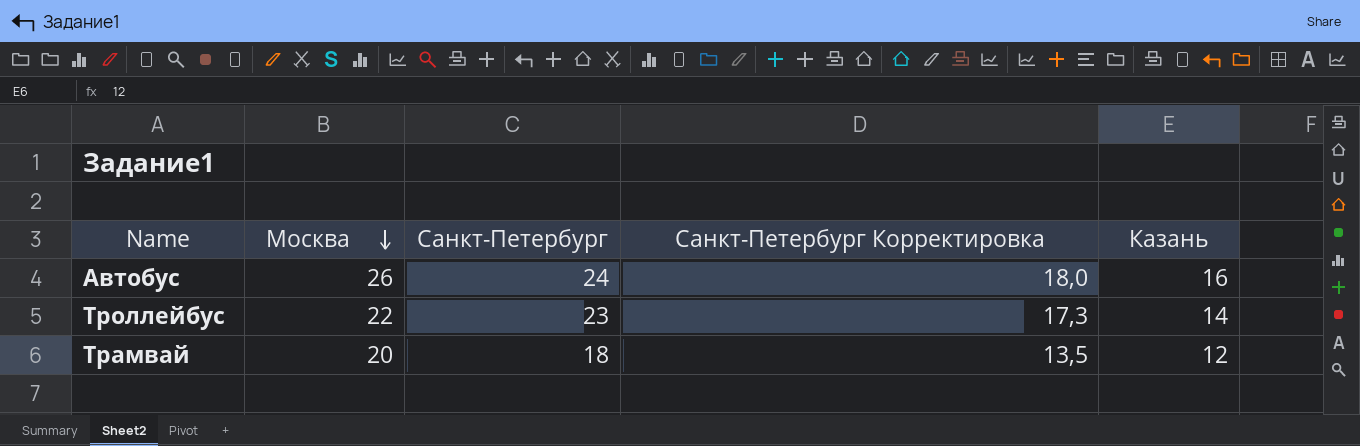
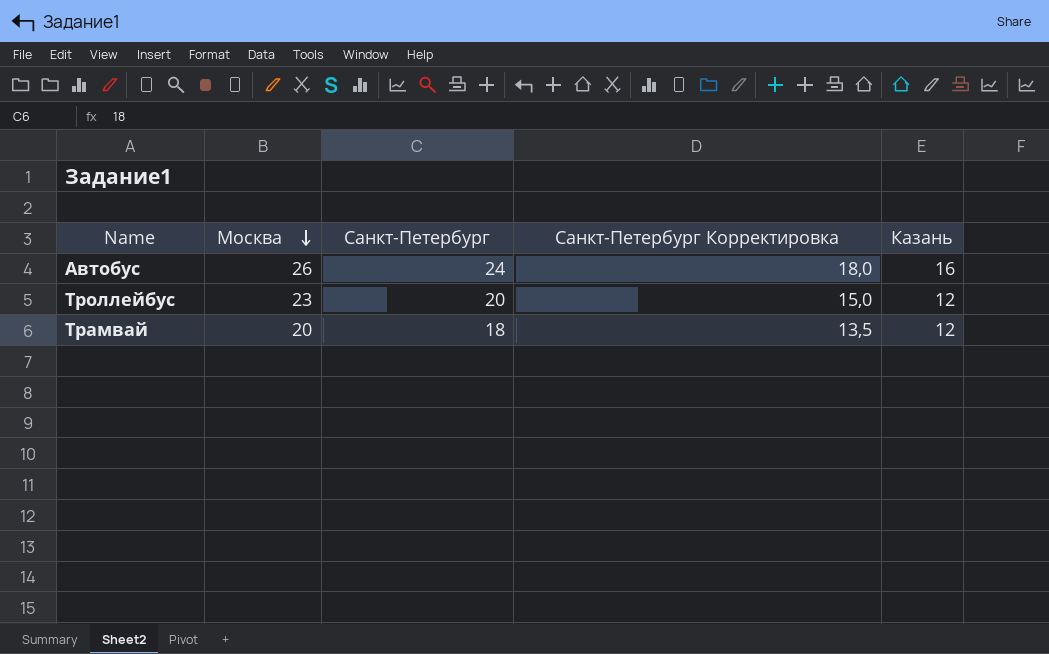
Троллейбус | Москва: 22 -> 23
Троллейбус | Санкт-Петербург: 23 -> 20
Троллейбус | Санкт-Петербург Корректировка: 17,3 -> 15,0
Троллейбус | Казань: 14 -> 12

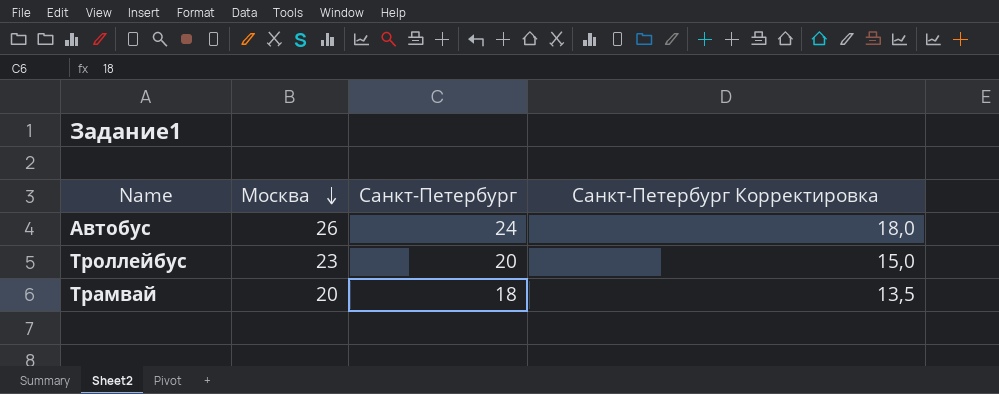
column Казань | position: 5 -> none

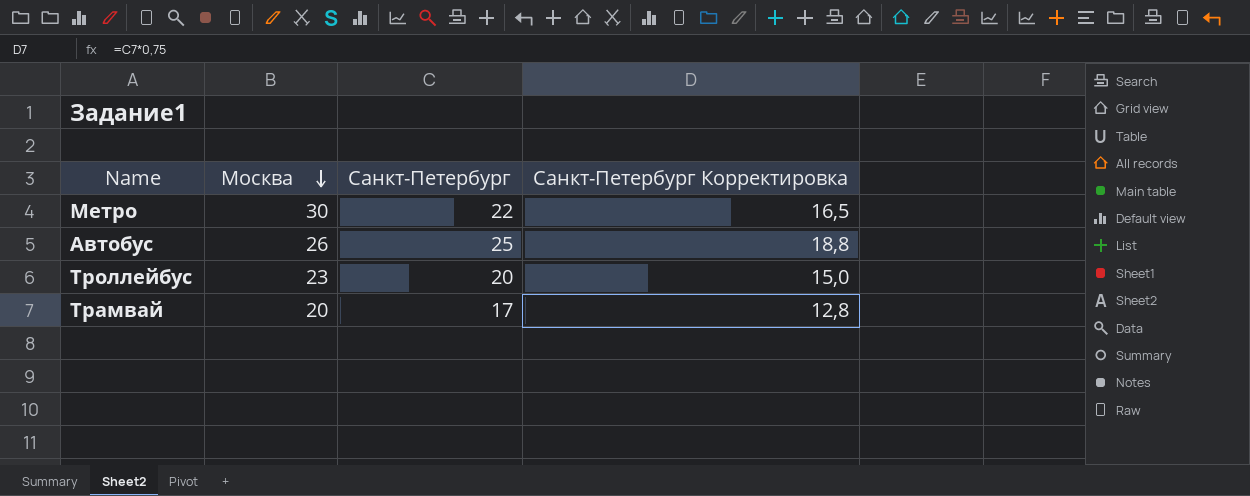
row Метро: none -> 30 | 22 | 16,5
Автобус | Санкт-Петербург: 24 -> 25
Автобус | Санкт-Петербург Корректировка: 18,0 -> 18,8
Трамвай | Санкт-Петербург: 18 -> 17
Трамвай | Санкт-Петербург Корректировка: 13,5 -> 12,8

